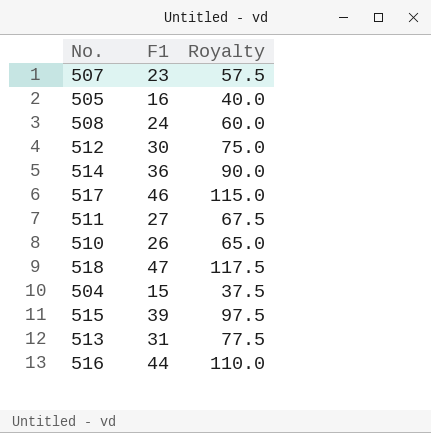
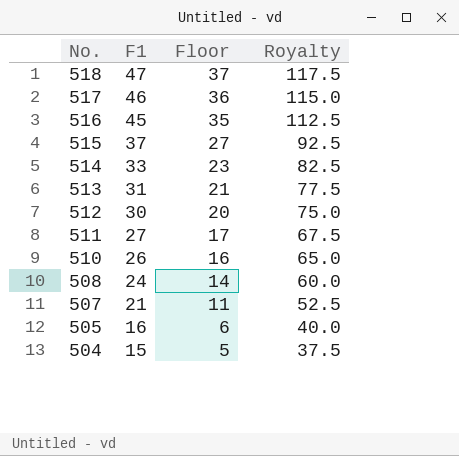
row order: none -> No. descending
column Floor | formula: none -> [F1] - 10
516 | F1: 44 -> 45
516 | Royalty: 110.0 -> 112.5
515 | F1: 39 -> 37
515 | Royalty: 97.5 -> 92.5
514 | F1: 36 -> 33
514 | Royalty: 90.0 -> 82.5
507 | F1: 23 -> 21
507 | Royalty: 57.5 -> 52.5

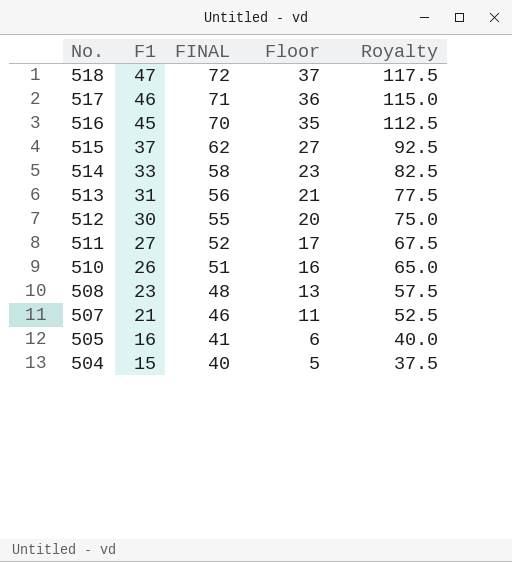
column FINAL | formula: none -> [F1] + 25
508 | F1: 24 -> 23
508 | Floor: 14 -> 13
508 | Royalty: 60.0 -> 57.5

